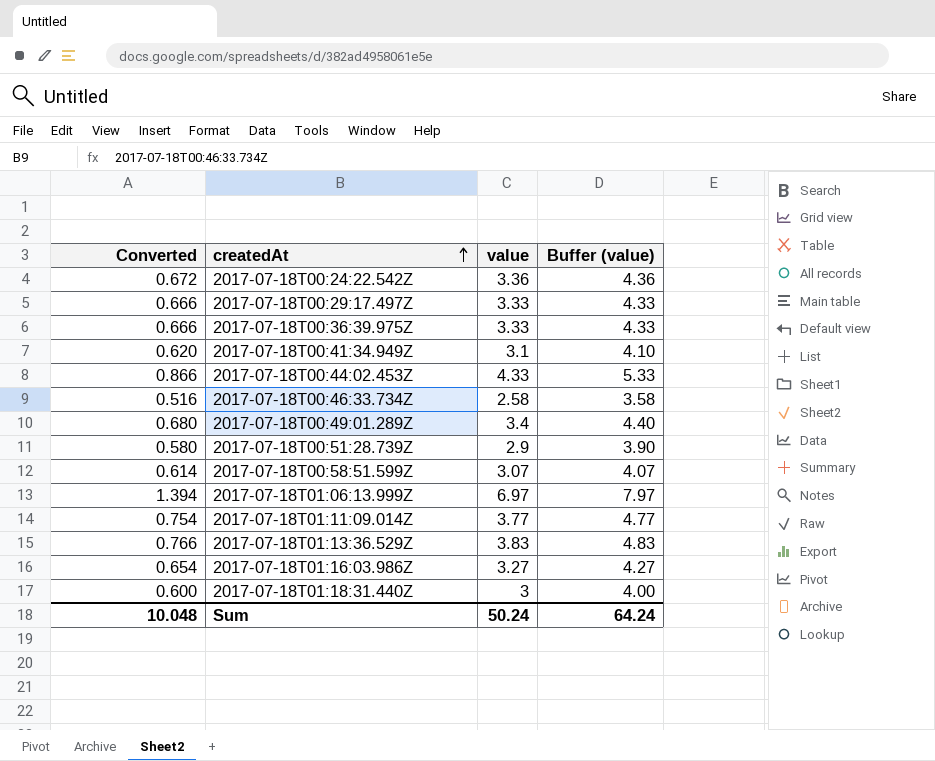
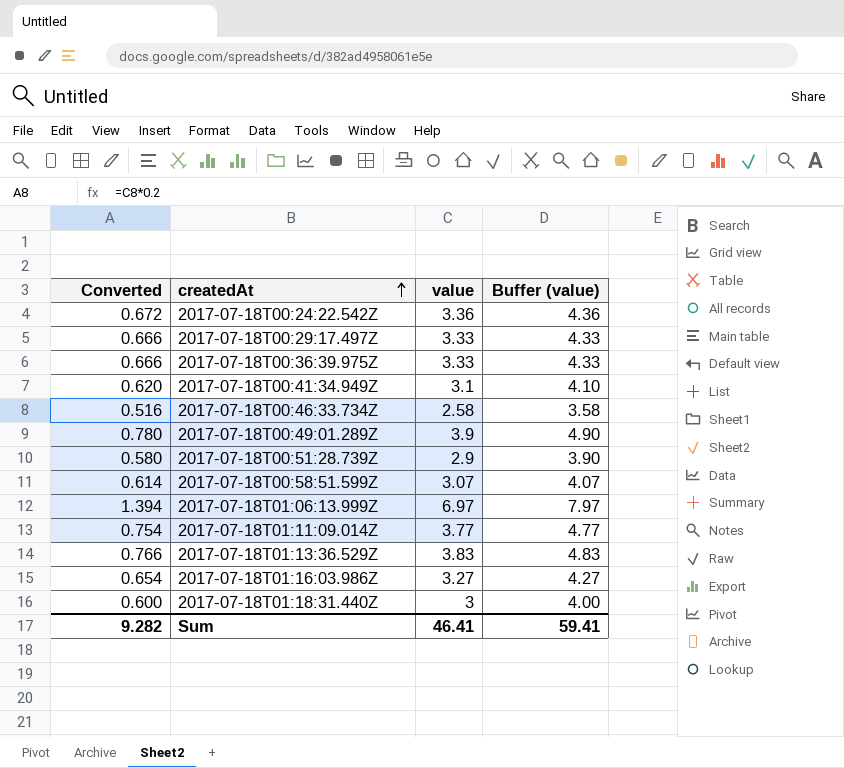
row 2017-07-18T00:44:02.453Z: 0.866 | 4.33 | 5.33 -> none
2017-07-18T00:49:01.289Z | Converted: 0.680 -> 0.780
2017-07-18T00:49:01.289Z | value: 3.4 -> 3.9
2017-07-18T00:49:01.289Z | Buffer (value): 4.40 -> 4.90
Sum | Converted: 10.048 -> 9.282
Sum | value: 50.24 -> 46.41
Sum | Buffer (value): 64.24 -> 59.41

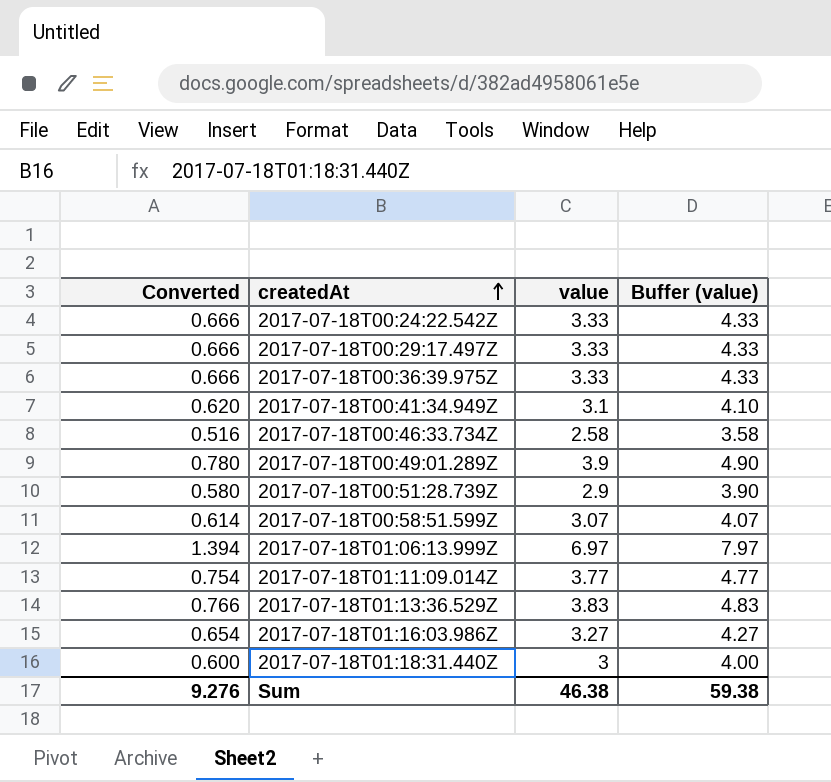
2017-07-18T00:24:22.542Z | Converted: 0.672 -> 0.666
2017-07-18T00:24:22.542Z | value: 3.36 -> 3.33
2017-07-18T00:24:22.542Z | Buffer (value): 4.36 -> 4.33
Sum | Converted: 9.282 -> 9.276
Sum | value: 46.41 -> 46.38
Sum | Buffer (value): 59.41 -> 59.38

